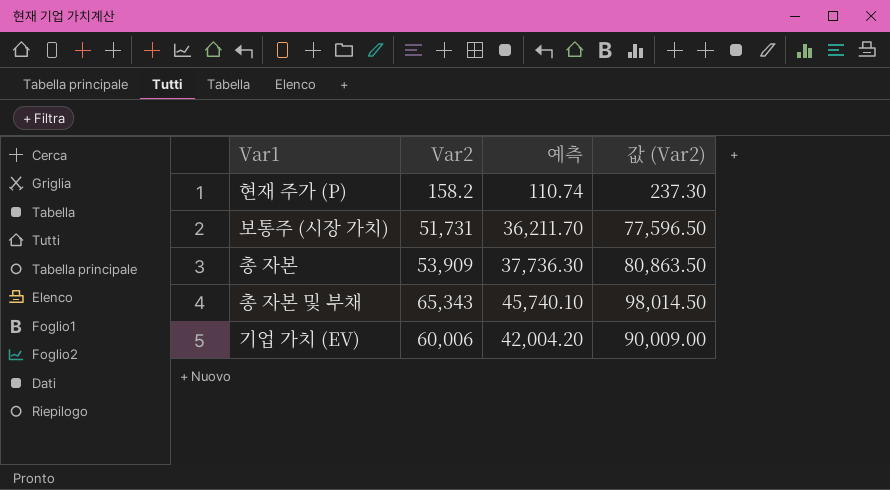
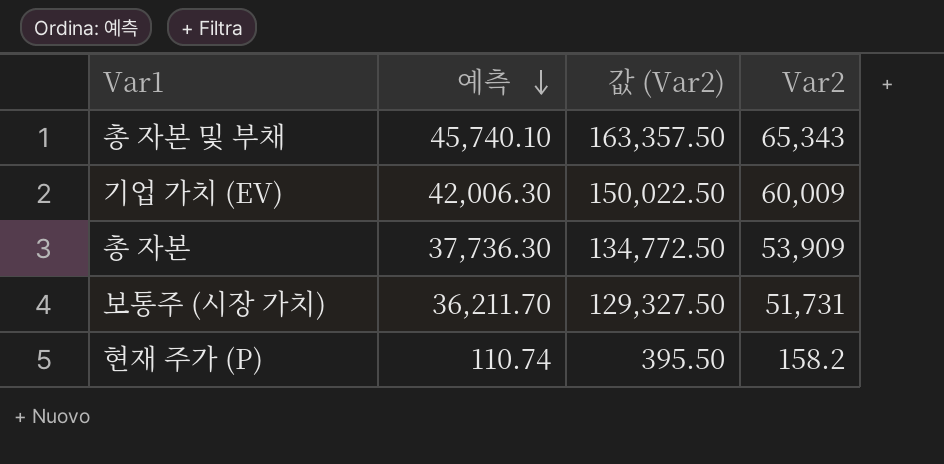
row order: none -> 예측 descending
column 값 (Var2) | formula: [Var2] * 1.5 -> [Var2] * 2.5
column Var2 | position: 2 -> 4
기업 가치 (EV) | 예측: 42,004.20 -> 42,006.30
기업 가치 (EV) | Var2: 60,006 -> 60,009

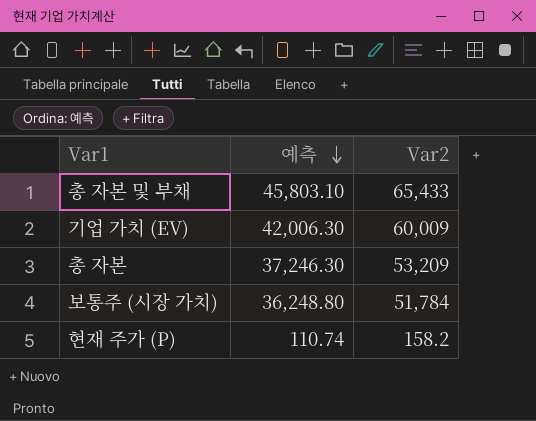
column 값 (Var2) | formula: [Var2] * 2.5 -> none
총 자본 및 부채 | 예측: 45,740.10 -> 45,803.10
총 자본 및 부채 | Var2: 65,343 -> 65,433
총 자본 | 예측: 37,736.30 -> 37,246.30
총 자본 | Var2: 53,909 -> 53,209
보통주 (시장 가치) | 예측: 36,211.70 -> 36,248.80
보통주 (시장 가치) | Var2: 51,731 -> 51,784

